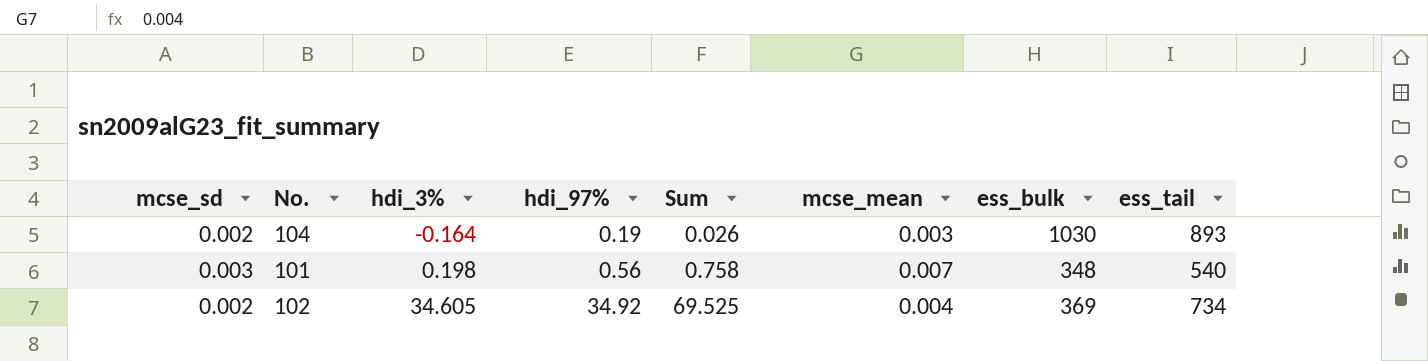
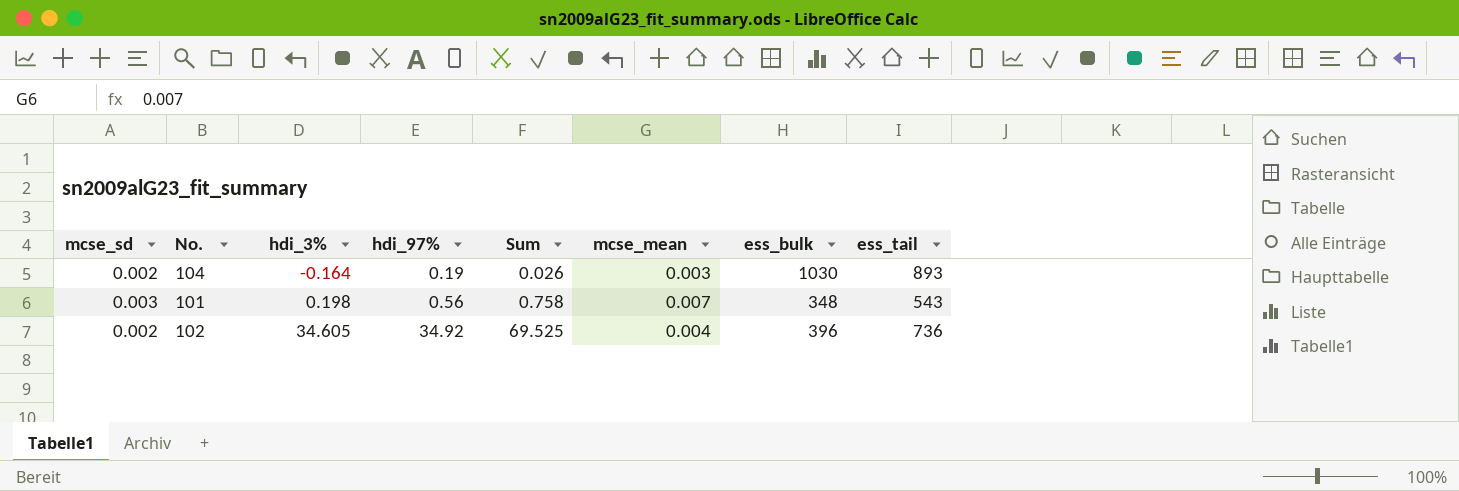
101 | ess_tail: 540 -> 543
102 | ess_bulk: 369 -> 396
102 | ess_tail: 734 -> 736

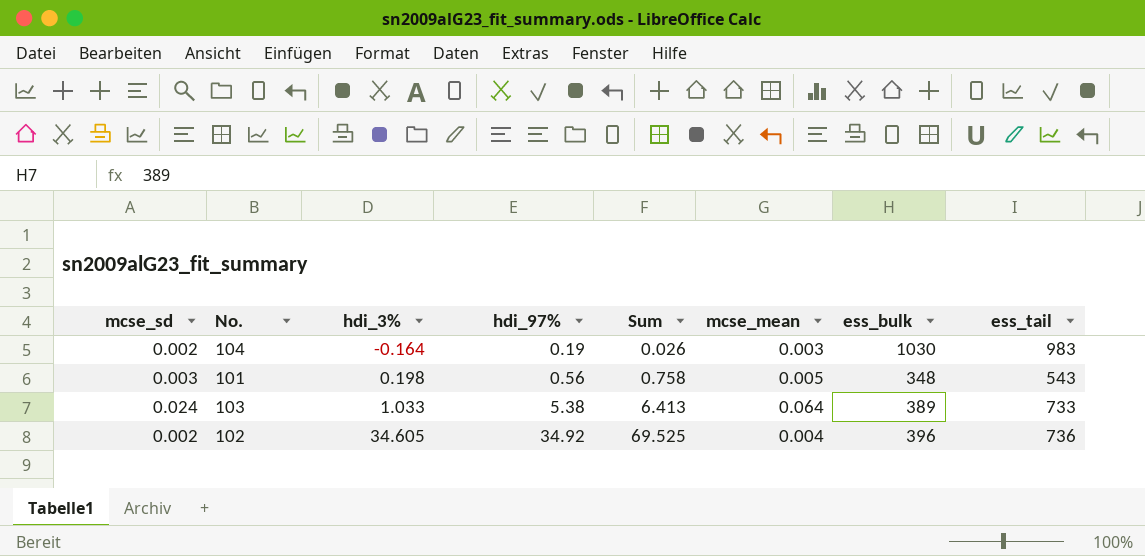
104 | ess_tail: 893 -> 983
101 | mcse_mean: 0.007 -> 0.005
row 103: none -> 0.024 | 1.033 | 5.38 | 6.413 | 0.064 | 389 | 733

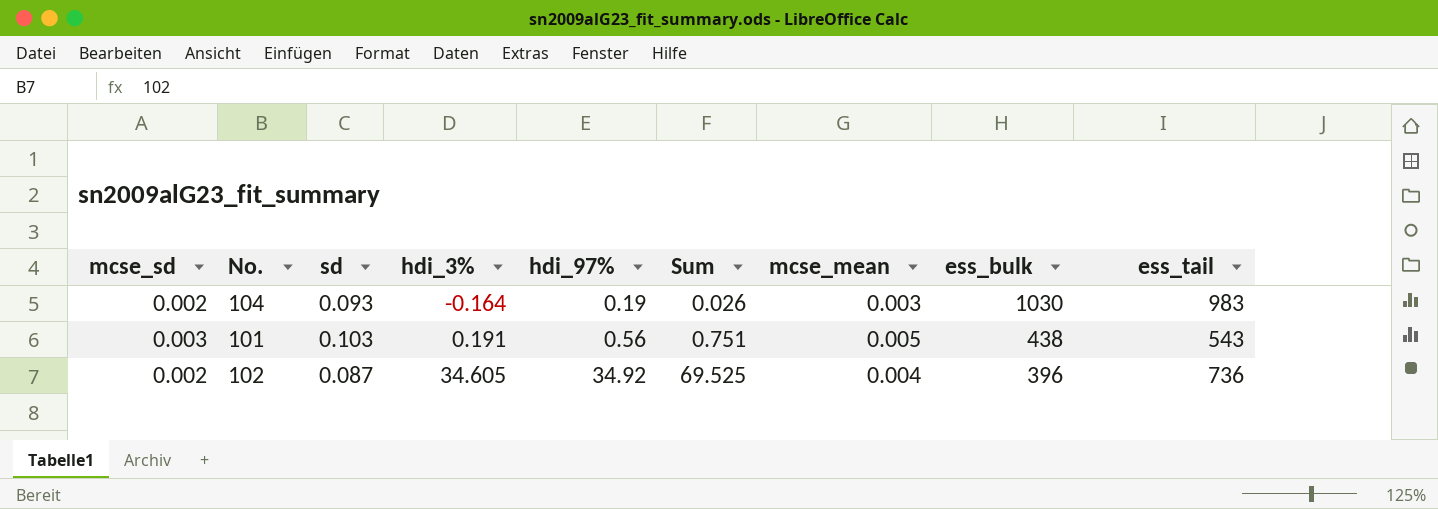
column sd | position: none -> 3
row 103: 0.024 | 1.033 | 5.38 | 6.413 | 0.064 | 389 | 733 -> none
101 | hdi_3%: 0.198 -> 0.191
101 | Sum: 0.758 -> 0.751
101 | ess_bulk: 348 -> 438

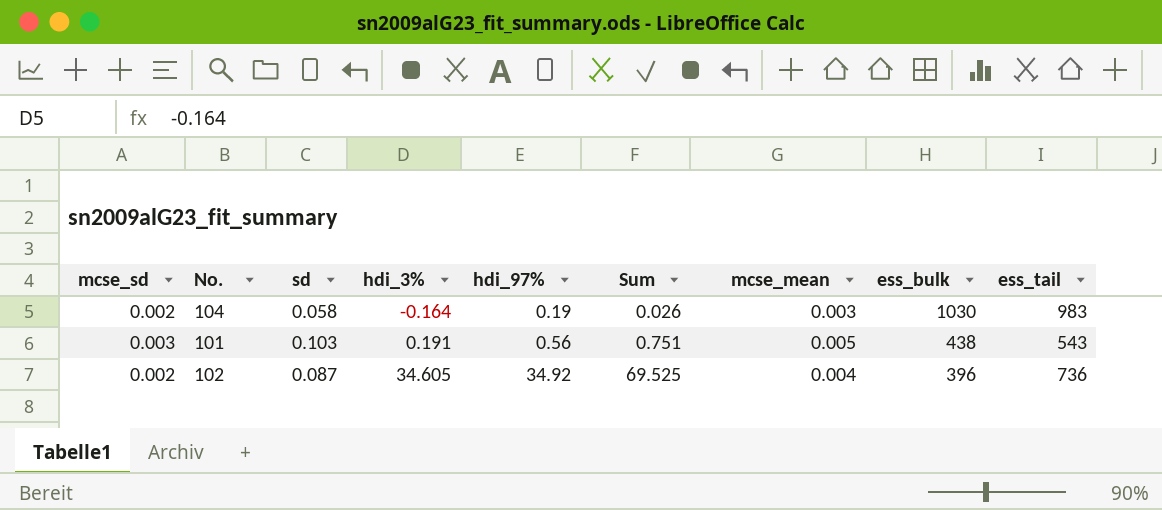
104 | sd: 0.093 -> 0.058

